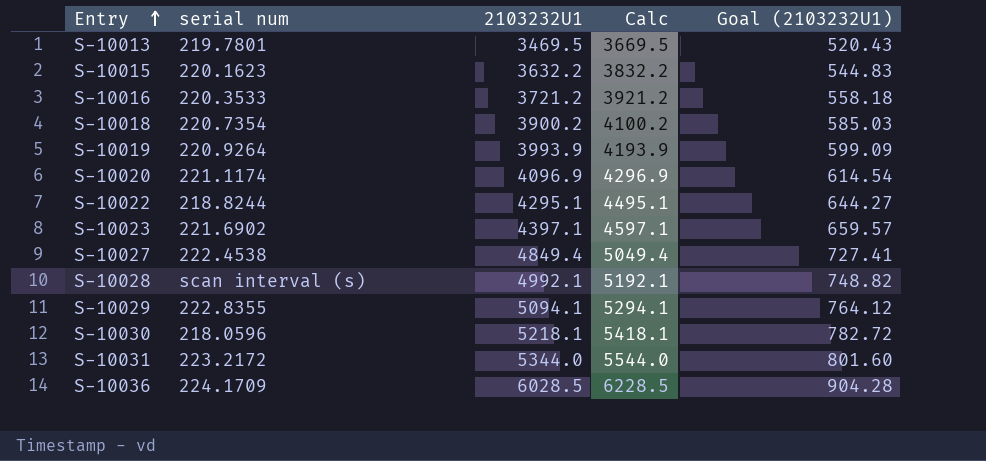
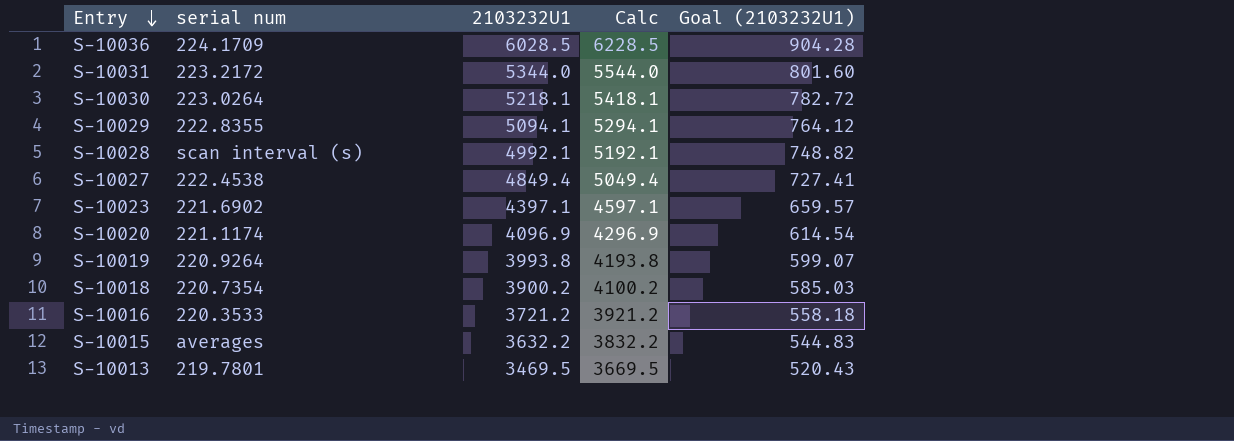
row order: Entry ascending -> Entry descending
row S-10022: 218.8244 | 4295.1 | 4495.1 | 644.27 -> none
S-10030 | serial num: 218.0596 -> 223.0264
S-10019 | 2103232U1: 3993.9 -> 3993.8
S-10019 | Calc: 4193.9 -> 4193.8
S-10019 | Goal (2103232U1): 599.09 -> 599.07
S-10015 | serial num: 220.1623 -> averages

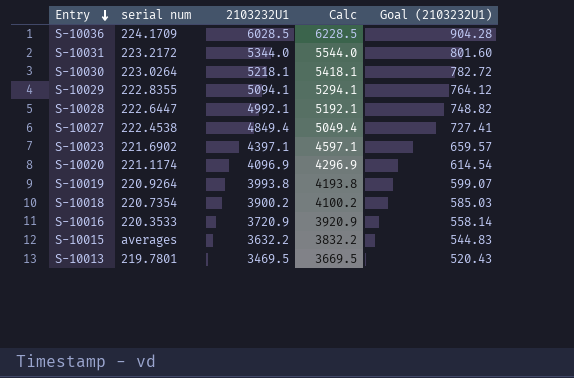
S-10028 | serial num: scan interval (s) -> 222.6447
S-10016 | 2103232U1: 3721.2 -> 3720.9
S-10016 | Calc: 3921.2 -> 3920.9
S-10016 | Goal (2103232U1): 558.18 -> 558.14

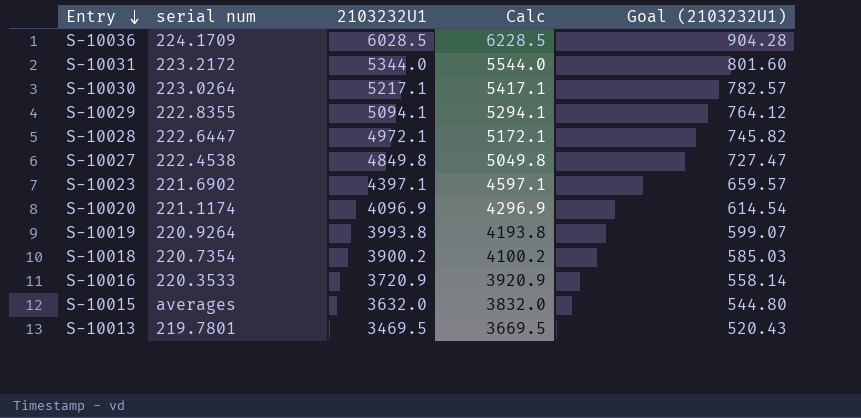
S-10030 | 2103232U1: 5218.1 -> 5217.1
S-10030 | Calc: 5418.1 -> 5417.1
S-10030 | Goal (2103232U1): 782.72 -> 782.57
S-10028 | 2103232U1: 4992.1 -> 4972.1
S-10028 | Calc: 5192.1 -> 5172.1
S-10028 | Goal (2103232U1): 748.82 -> 745.82
S-10027 | 2103232U1: 4849.4 -> 4849.8
S-10027 | Calc: 5049.4 -> 5049.8
S-10027 | Goal (2103232U1): 727.41 -> 727.47
S-10015 | 2103232U1: 3632.2 -> 3632.0
S-10015 | Calc: 3832.2 -> 3832.0
S-10015 | Goal (2103232U1): 544.83 -> 544.80

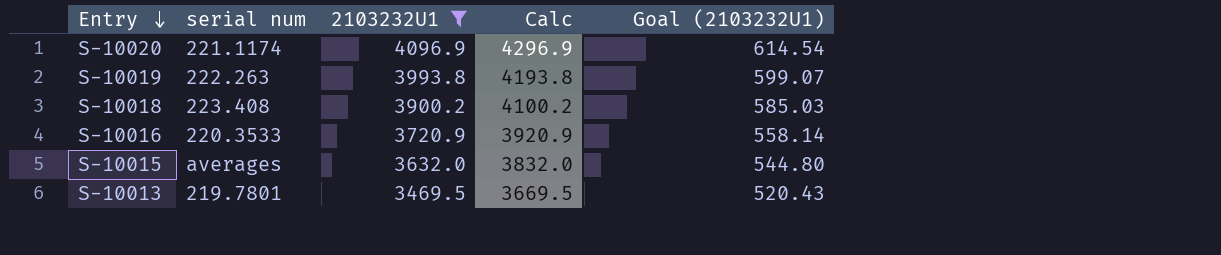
filter: none -> 2103232U1 <= 4096.9
S-10019 | serial num: 220.9264 -> 222.263
S-10018 | serial num: 220.7354 -> 223.408

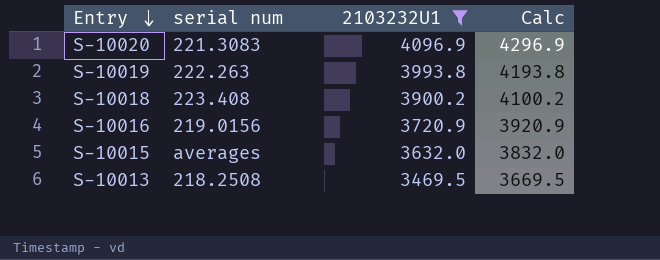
column Goal (2103232U1) | formula: [2103232U1] * 0.15 -> none
S-10020 | serial num: 221.1174 -> 221.3083
S-10016 | serial num: 220.3533 -> 219.0156
S-10013 | serial num: 219.7801 -> 218.2508

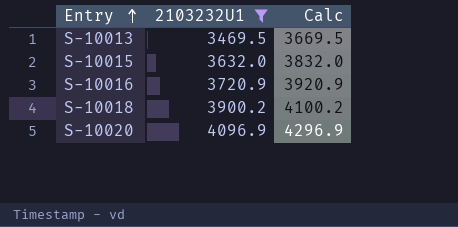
row order: Entry descending -> Entry ascending
column serial num | position: 2 -> none
row S-10019: 222.263 | 3993.8 | 4193.8 -> none

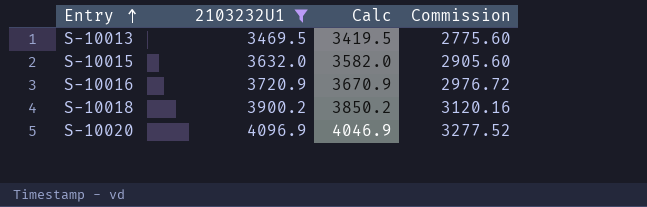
column Calc | formula: [2103232U1] + 200 -> [2103232U1] - 50
column Commission | formula: none -> [2103232U1] * 0.8

